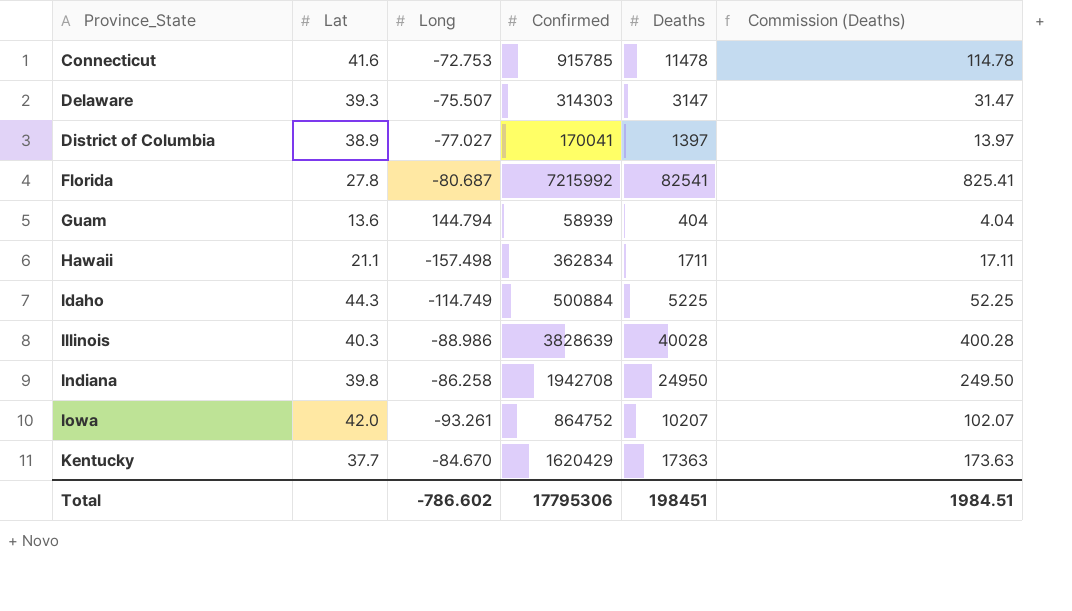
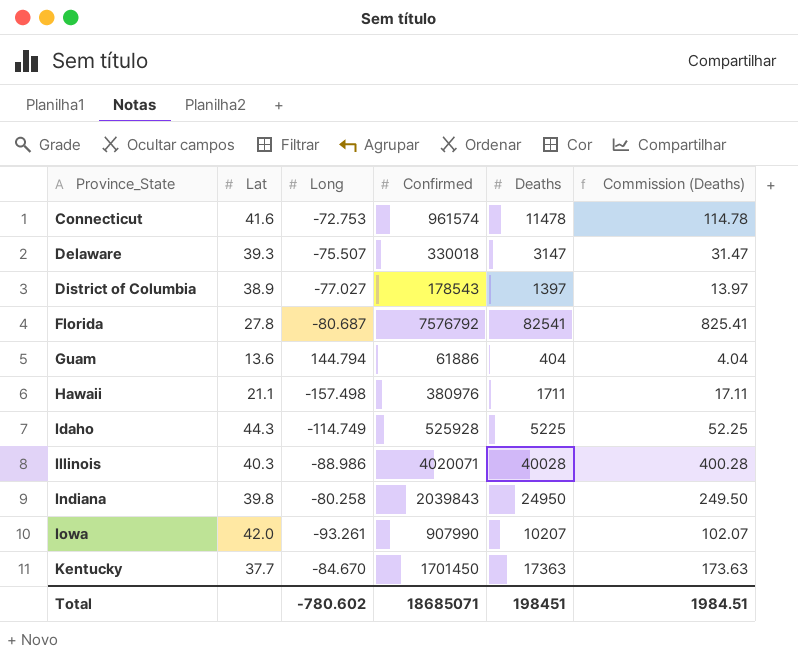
Connecticut | Confirmed: 915785 -> 961574
Delaware | Confirmed: 314303 -> 330018
District of Columbia | Confirmed: 170041 -> 178543
Florida | Confirmed: 7215992 -> 7576792
Guam | Confirmed: 58939 -> 61886
Hawaii | Confirmed: 362834 -> 380976
Idaho | Confirmed: 500884 -> 525928
Illinois | Confirmed: 3828639 -> 4020071
Indiana | Long: -86.258 -> -80.258
Indiana | Confirmed: 1942708 -> 2039843
Iowa | Confirmed: 864752 -> 907990
Kentucky | Confirmed: 1620429 -> 1701450
Total | Long: -786.602 -> -780.602
Total | Confirmed: 17795306 -> 18685071

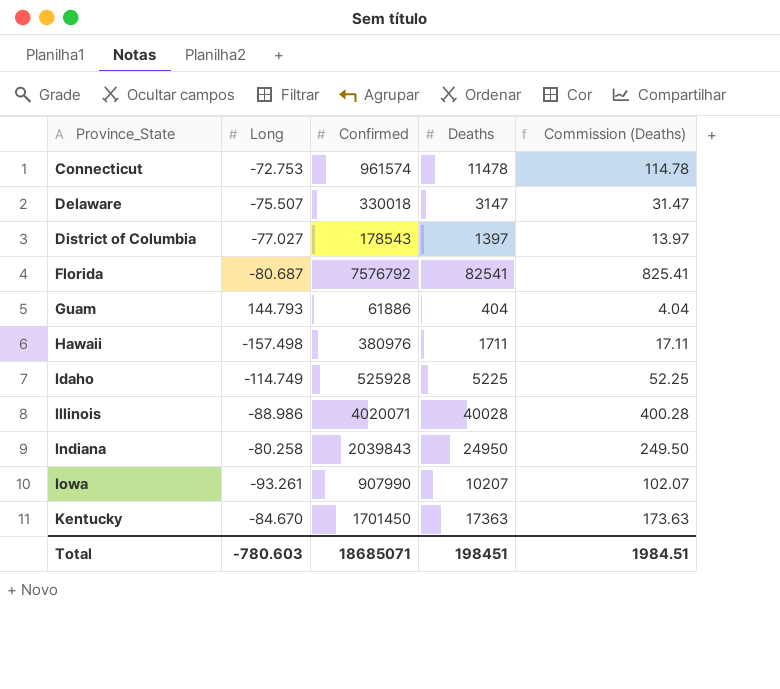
column Lat | position: 2 -> none
Guam | Long: 144.794 -> 144.793
Total | Long: -780.602 -> -780.603

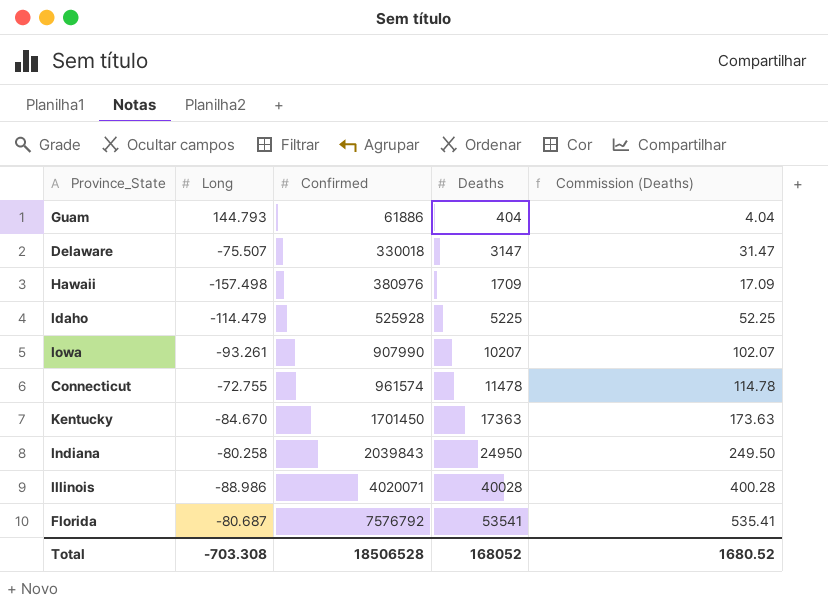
row order: Province_State ascending -> Confirmed ascending
row District of Columbia: -77.027 | 178543 | 1397 | 13.97 -> none
Hawaii | Deaths: 1711 -> 1709
Hawaii | Commission (Deaths): 17.11 -> 17.09
Idaho | Long: -114.749 -> -114.479
Connecticut | Long: -72.753 -> -72.755
Florida | Deaths: 82541 -> 53541
Florida | Commission (Deaths): 825.41 -> 535.41
Total | Long: -780.603 -> -703.308
Total | Confirmed: 18685071 -> 18506528
Total | Deaths: 198451 -> 168052
Total | Commission (Deaths): 1984.51 -> 1680.52

